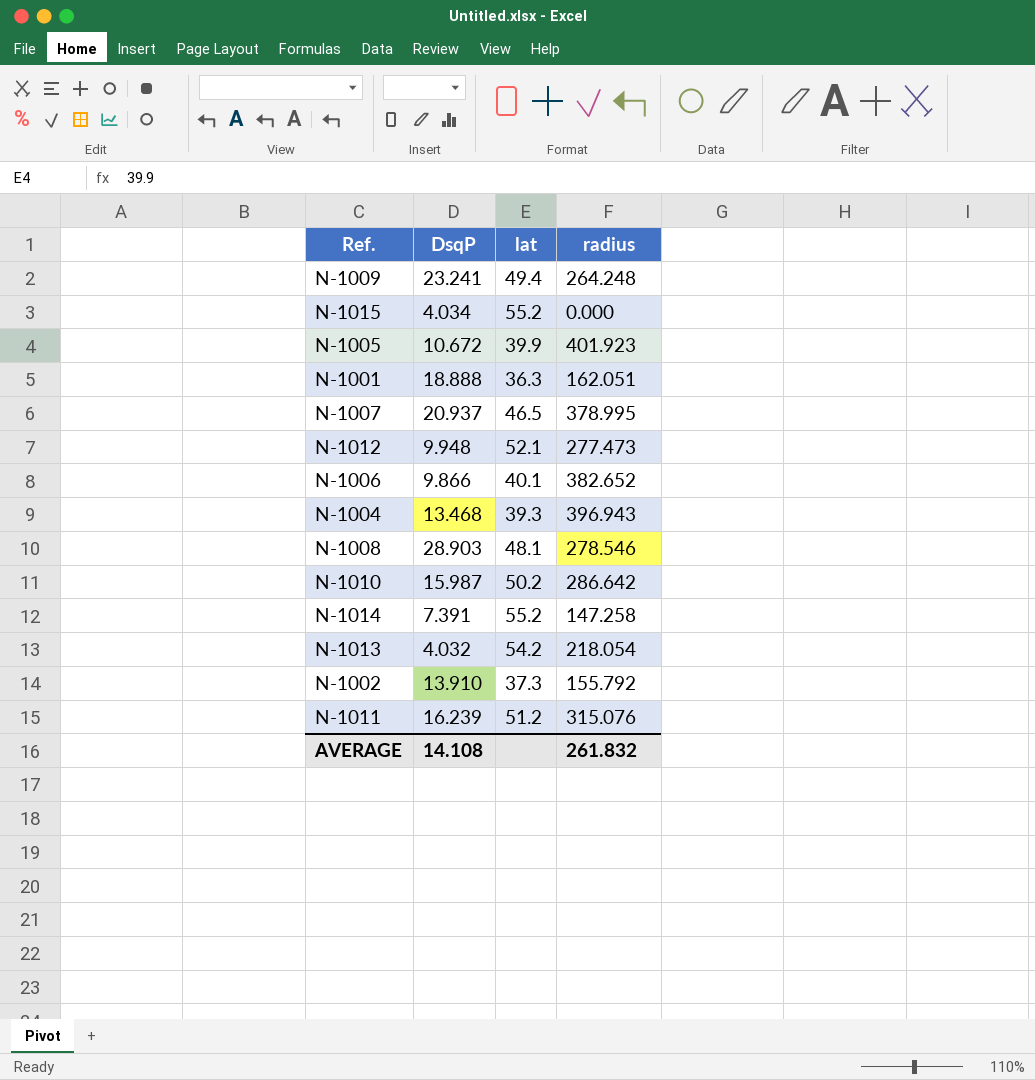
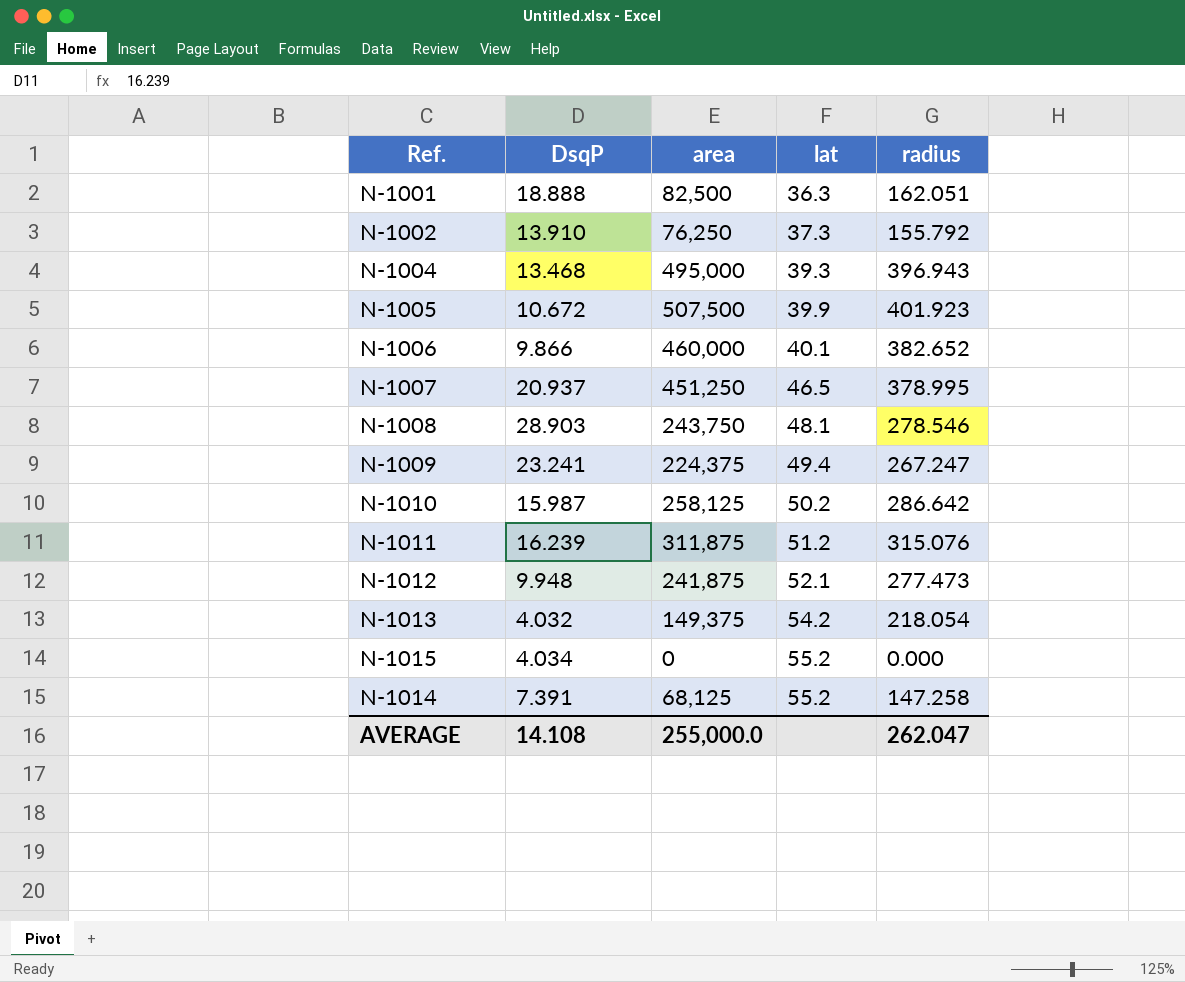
row order: none -> lat ascending
column area | position: none -> 3
N-1009 | radius: 264.248 -> 267.247
AVERAGE | radius: 261.832 -> 262.047

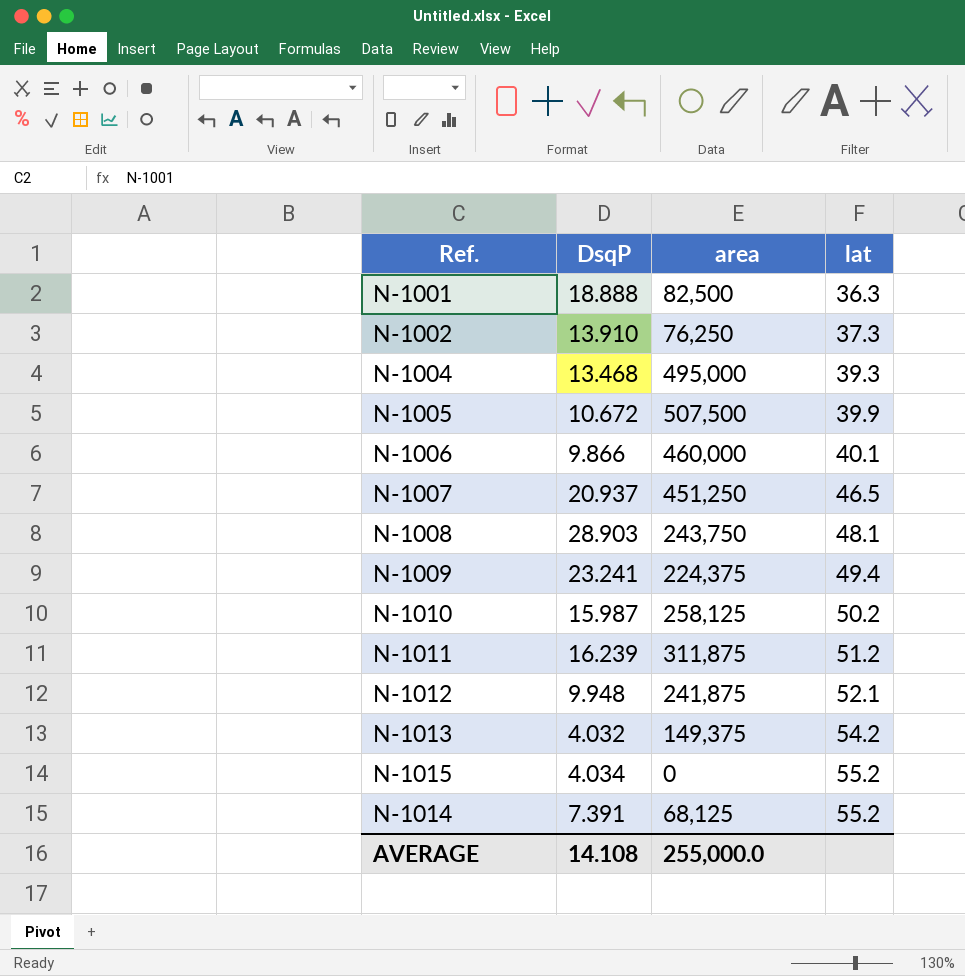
column radius | position: 5 -> none

